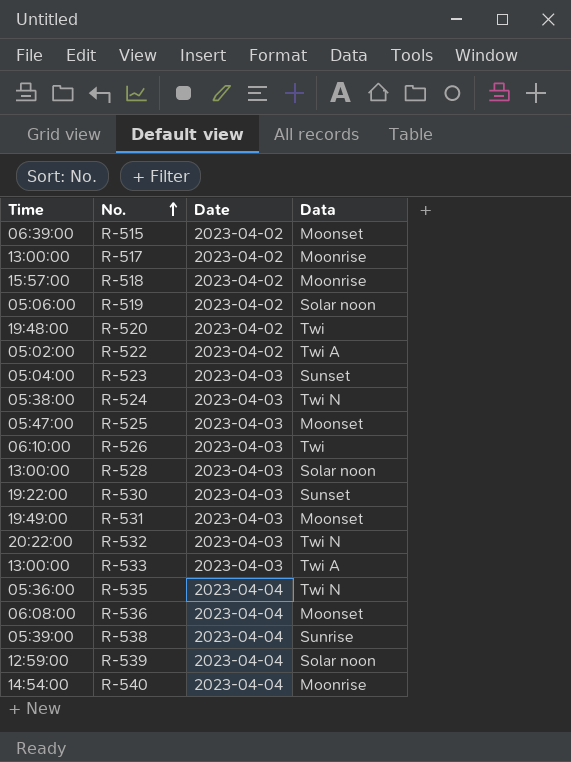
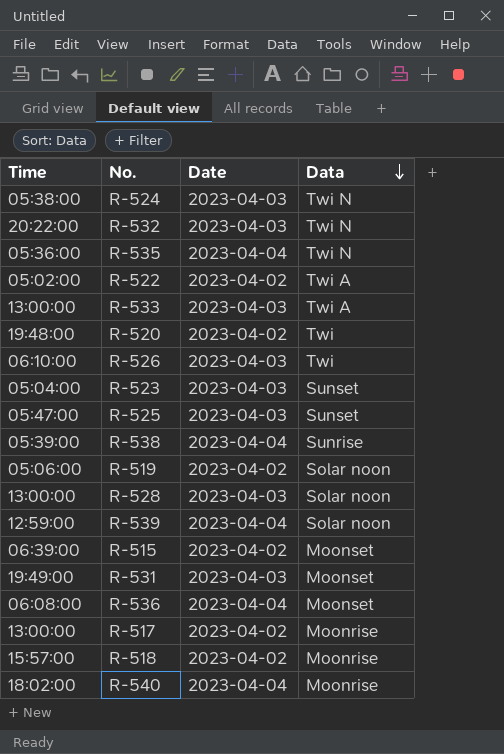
row order: No. ascending -> Data descending
row R-530: 19:22:00 | 2023-04-03 | Sunset -> none
R-525 | Data: Moonset -> Sunset
R-540 | Time: 14:54:00 -> 18:02:00

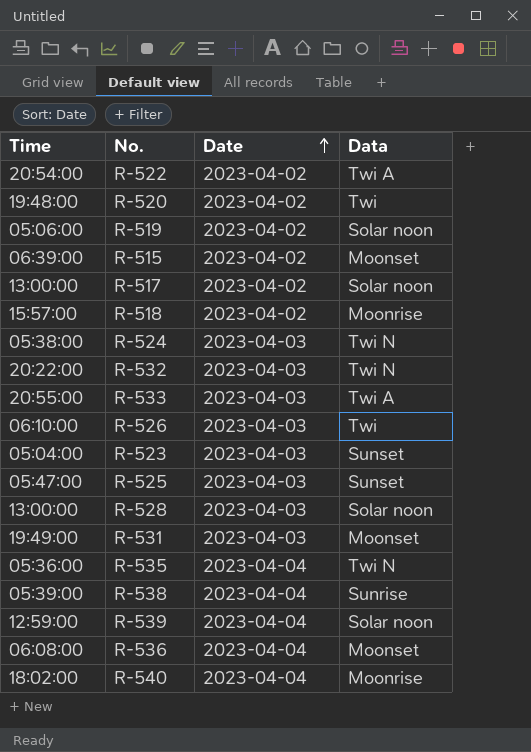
row order: Data descending -> Date ascending
R-522 | Time: 05:02:00 -> 20:54:00
R-517 | Data: Moonrise -> Solar noon
R-533 | Time: 13:00:00 -> 20:55:00

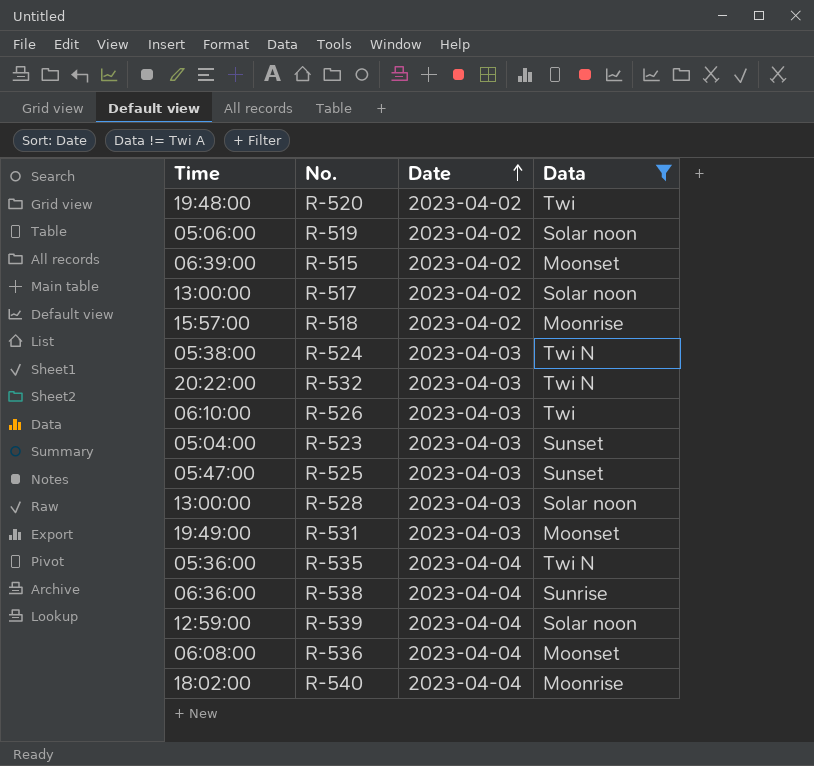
filter: none -> Data != Twi A
R-538 | Time: 05:39:00 -> 06:36:00

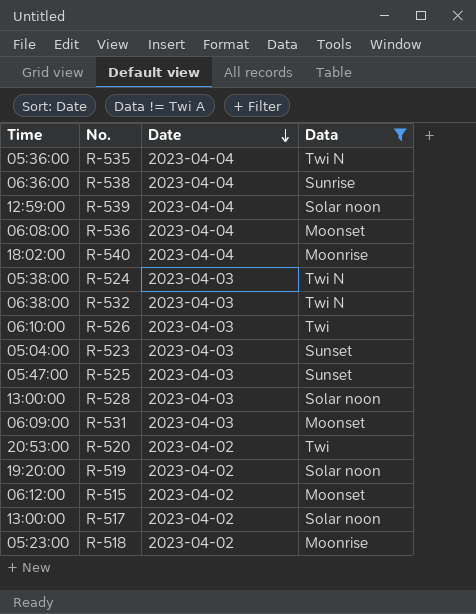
row order: Date ascending -> Date descending
R-532 | Time: 20:22:00 -> 06:38:00
R-531 | Time: 19:49:00 -> 06:09:00
R-520 | Time: 19:48:00 -> 20:53:00
R-519 | Time: 05:06:00 -> 19:20:00
R-515 | Time: 06:39:00 -> 06:12:00
R-518 | Time: 15:57:00 -> 05:23:00

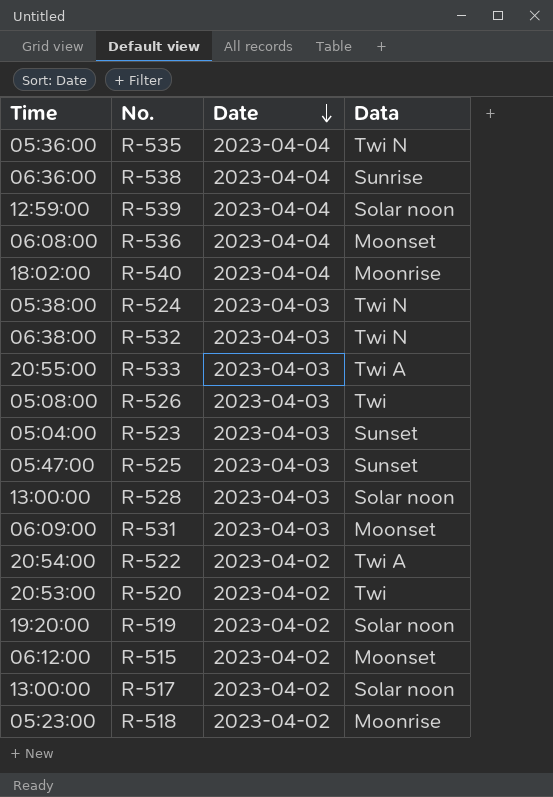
filter: Data != Twi A -> none
R-526 | Time: 06:10:00 -> 05:08:00

